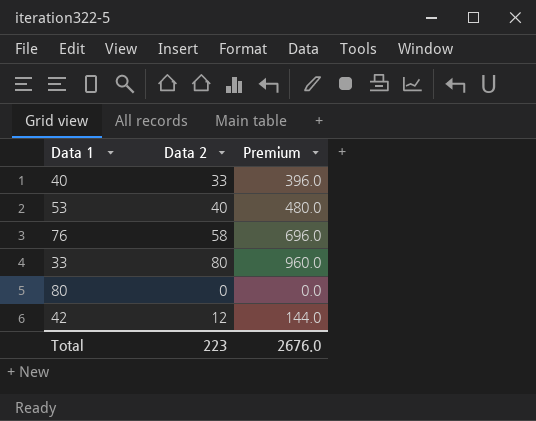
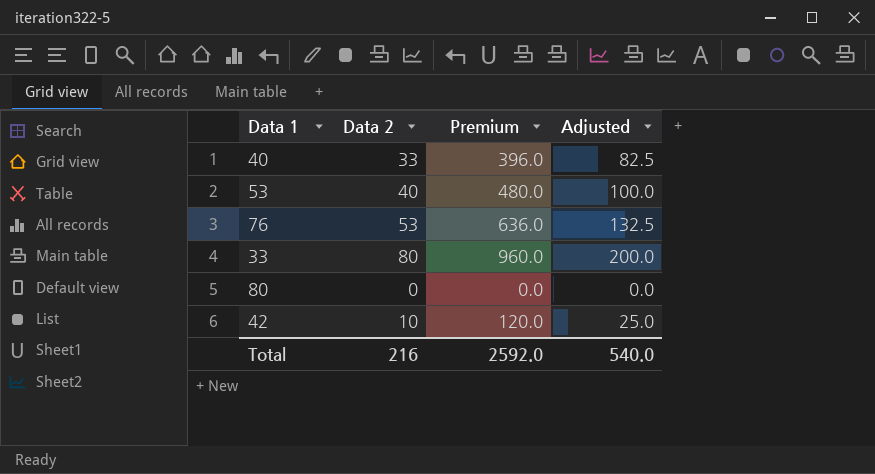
column Adjusted | formula: none -> [Data 2] * 2.5
76 | Data 2: 58 -> 53
76 | Premium: 696.0 -> 636.0
42 | Data 2: 12 -> 10
42 | Premium: 144.0 -> 120.0
Total | Data 2: 223 -> 216
Total | Premium: 2676.0 -> 2592.0

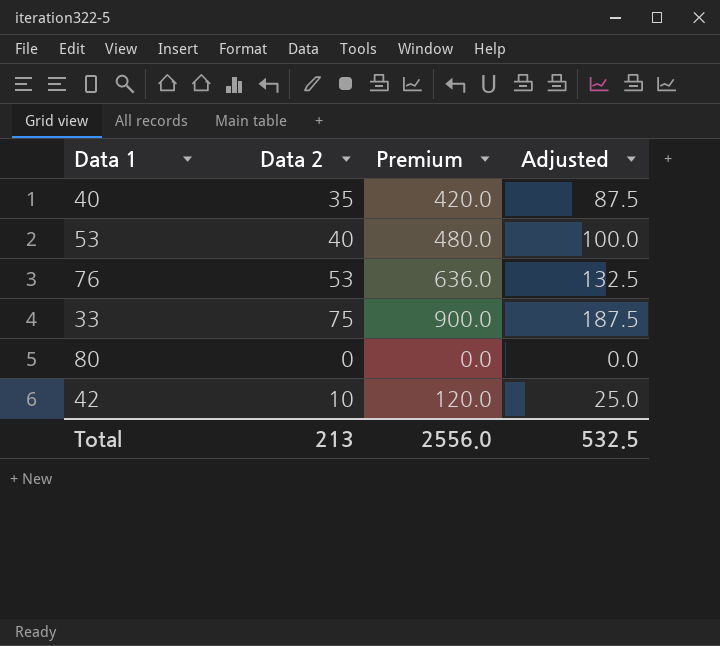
40 | Data 2: 33 -> 35
40 | Premium: 396.0 -> 420.0
40 | Adjusted: 82.5 -> 87.5
33 | Data 2: 80 -> 75
33 | Premium: 960.0 -> 900.0
33 | Adjusted: 200.0 -> 187.5
Total | Data 2: 216 -> 213
Total | Premium: 2592.0 -> 2556.0
Total | Adjusted: 540.0 -> 532.5

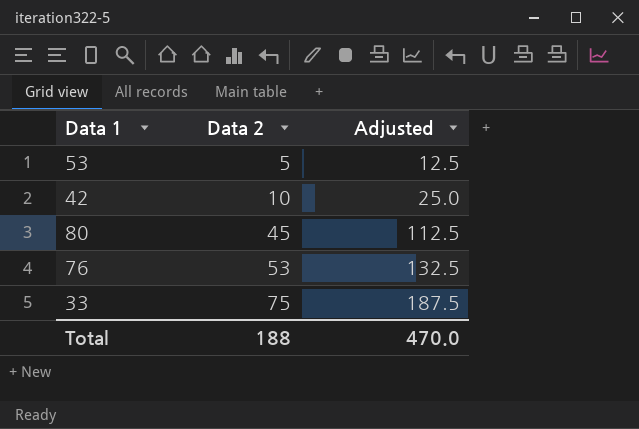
row order: none -> Data 2 ascending
column Premium | formula: [Data 2] * 12 -> none
row 40: 35 | 420.0 | 87.5 -> none
53 | Data 2: 40 -> 5
53 | Adjusted: 100.0 -> 12.5
80 | Data 2: 0 -> 45
80 | Adjusted: 0.0 -> 112.5
Total | Data 2: 213 -> 188
Total | Adjusted: 532.5 -> 470.0

